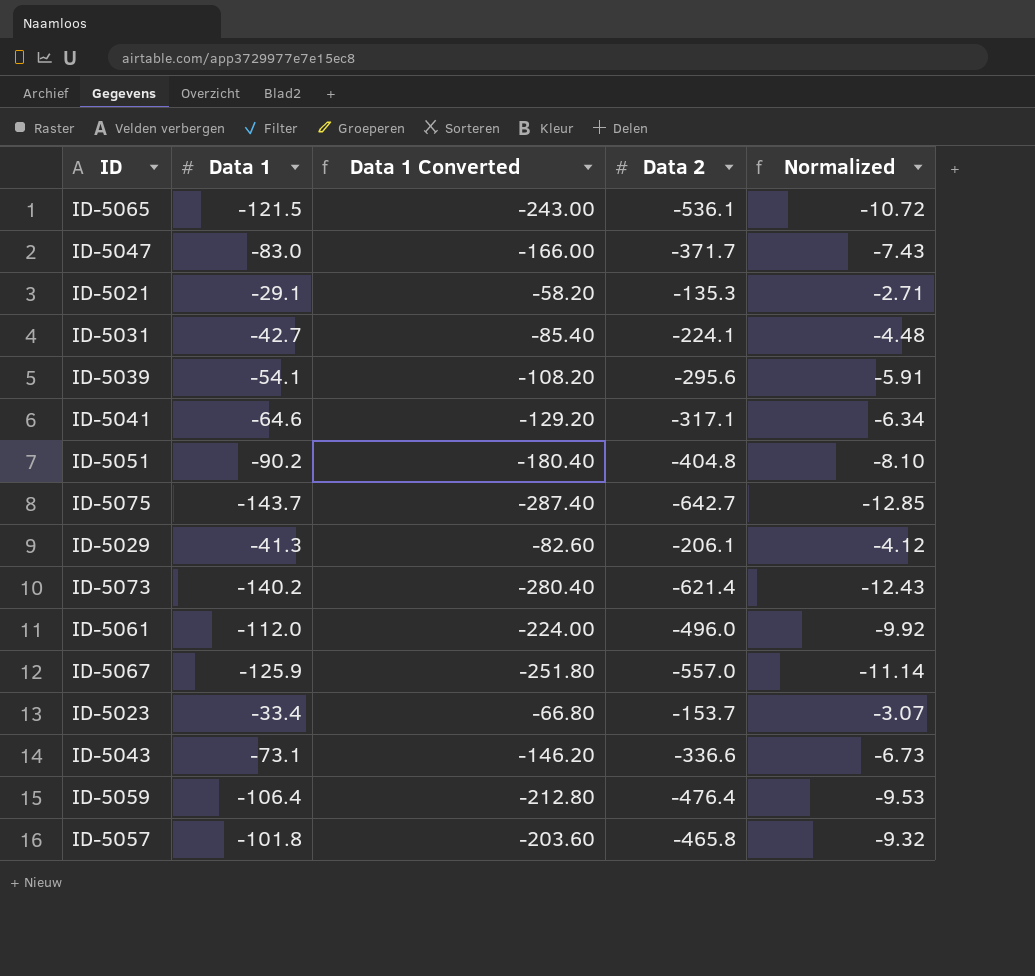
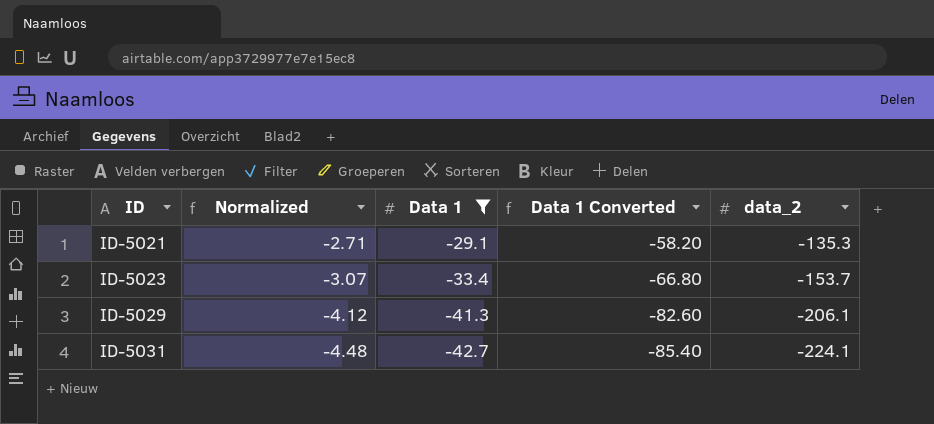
filter: none -> Data 1 >= -42.7
row order: none -> ID ascending
column Normalized | position: 5 -> 2
column name: Data 2 -> data_2

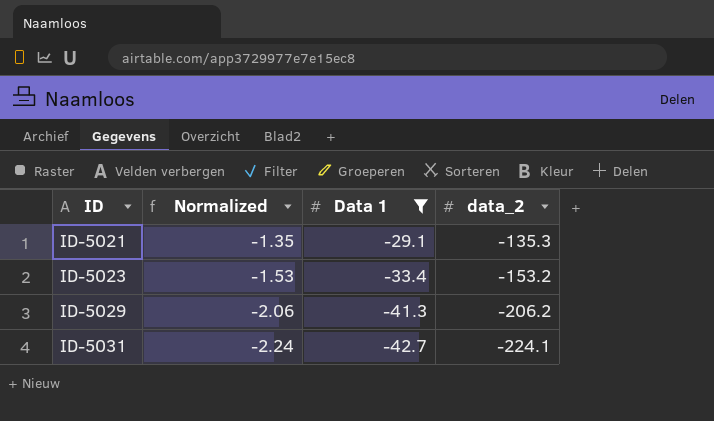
column Data 1 Converted | formula: [Data 1] * 2 -> none
column Normalized | formula: [data_2] * 0.02 -> [data_2] * 0.01
ID-5023 | data_2: -153.7 -> -153.2
ID-5029 | data_2: -206.1 -> -206.2

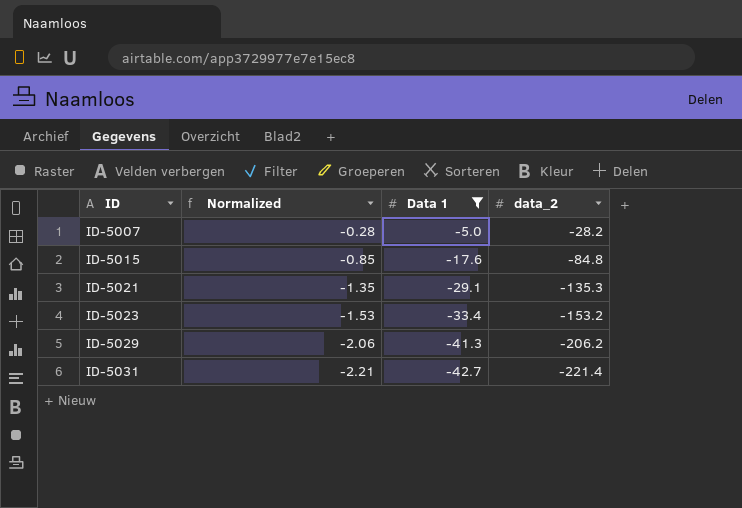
row ID-5007: none -> -0.28 | -5.0 | -28.2
row ID-5015: none -> -0.85 | -17.6 | -84.8
ID-5031 | Normalized: -2.24 -> -2.21
ID-5031 | data_2: -224.1 -> -221.4

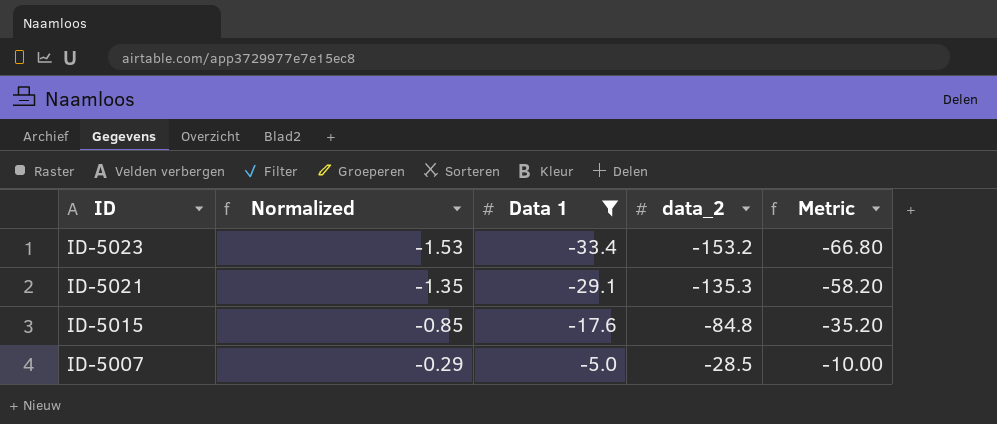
row order: ID ascending -> ID descending
column Metric | formula: none -> [Data 1] * 2
row ID-5029: -2.06 | -41.3 | -206.2 -> none
row ID-5031: -2.21 | -42.7 | -221.4 -> none
ID-5007 | Normalized: -0.28 -> -0.29
ID-5007 | data_2: -28.2 -> -28.5

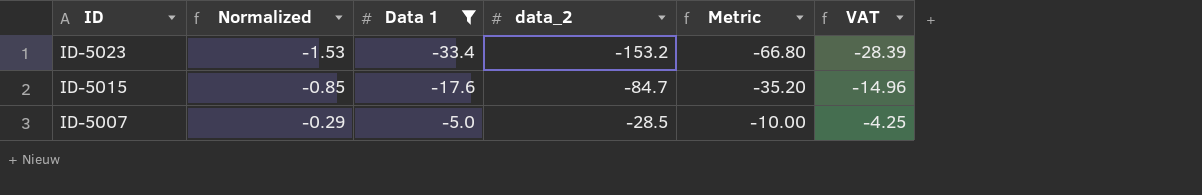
column VAT | formula: none -> [Data 1] * 0.85
row ID-5021: -1.35 | -29.1 | -135.3 | -58.20 -> none
ID-5015 | data_2: -84.8 -> -84.7

